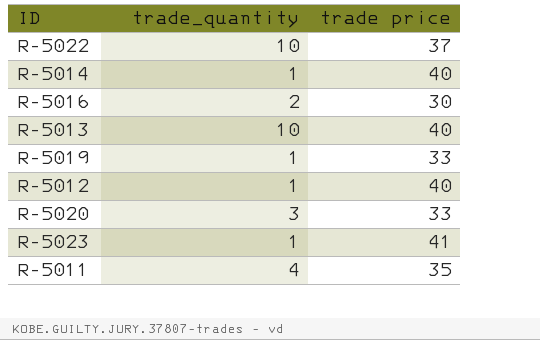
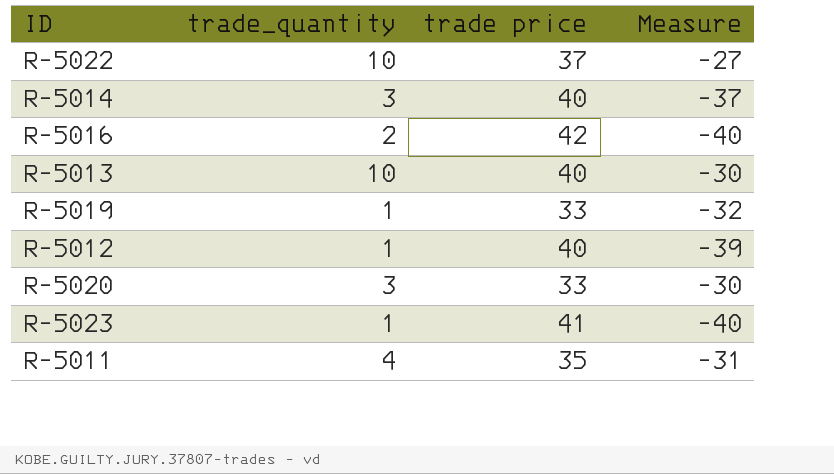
column Measure | formula: none -> [trade_quantity] - [trade price]
R-5014 | trade_quantity: 1 -> 3
R-5016 | trade price: 30 -> 42

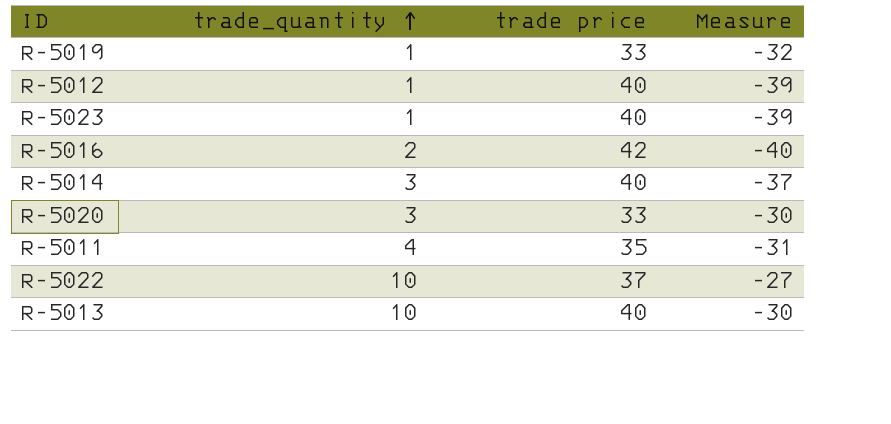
row order: none -> trade_quantity ascending
R-5023 | trade price: 41 -> 40
R-5023 | Measure: -40 -> -39

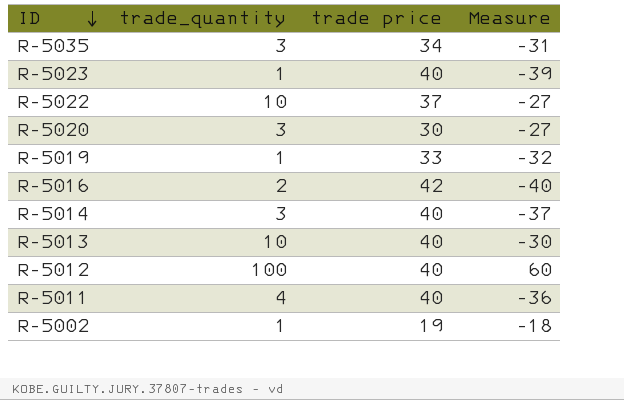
row order: trade_quantity ascending -> ID descending
row R-5035: none -> 3 | 34 | -31
R-5020 | trade price: 33 -> 30
R-5020 | Measure: -30 -> -27
R-5012 | trade_quantity: 1 -> 100
R-5012 | Measure: -39 -> 60
R-5011 | trade price: 35 -> 40
R-5011 | Measure: -31 -> -36
row R-5002: none -> 1 | 19 | -18

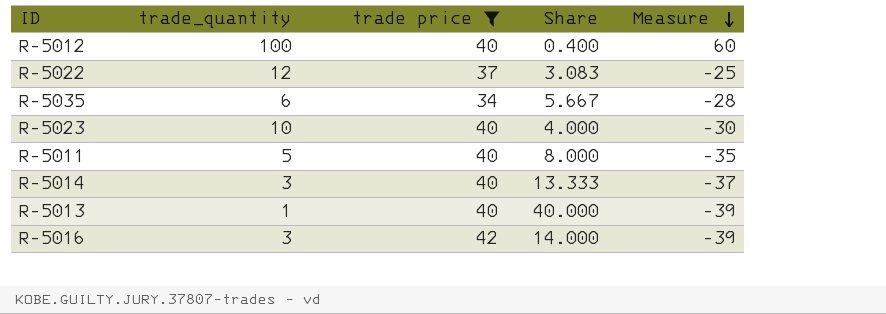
filter: none -> trade price >= 34
row order: ID descending -> Measure descending
column Share | formula: none -> [trade price] / [trade_quantity]
R-5022 | trade_quantity: 10 -> 12
R-5022 | Measure: -27 -> -25
R-5035 | trade_quantity: 3 -> 6
R-5035 | Measure: -31 -> -28
R-5023 | trade_quantity: 1 -> 10
R-5023 | Measure: -39 -> -30
R-5011 | trade_quantity: 4 -> 5
R-5011 | Measure: -36 -> -35
R-5013 | trade_quantity: 10 -> 1
R-5013 | Measure: -30 -> -39
R-5016 | trade_quantity: 2 -> 3
R-5016 | Measure: -40 -> -39

